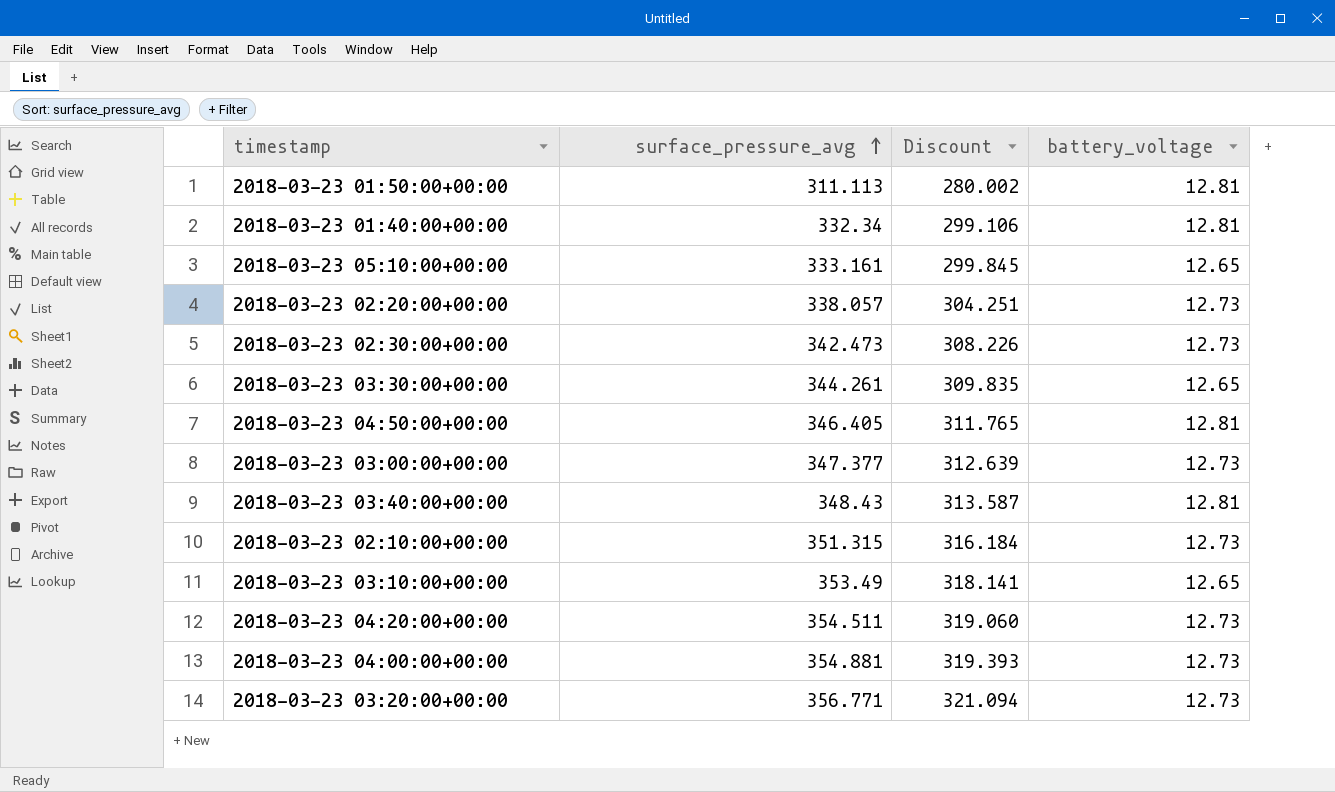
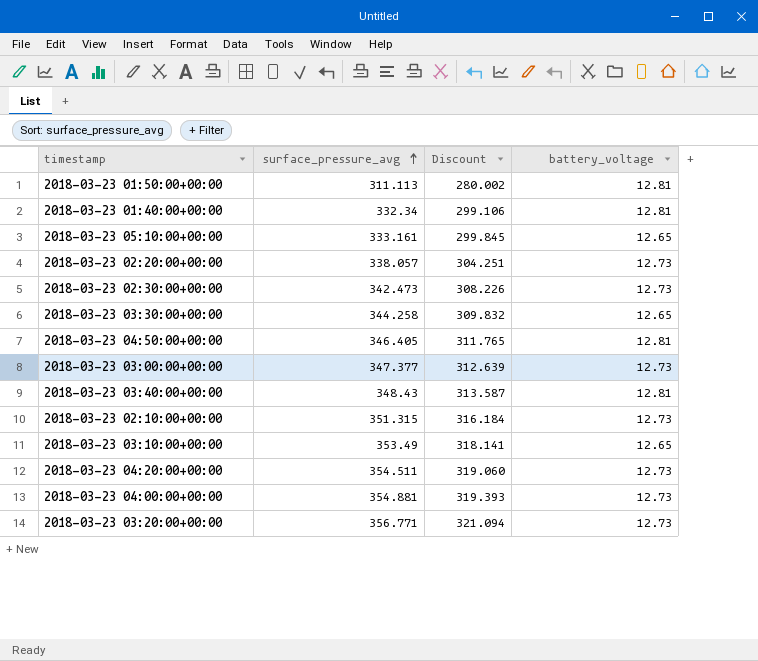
2018-03-23 03:30:00+00:00 | surface_pressure_avg: 344.261 -> 344.258
2018-03-23 03:30:00+00:00 | Discount: 309.835 -> 309.832

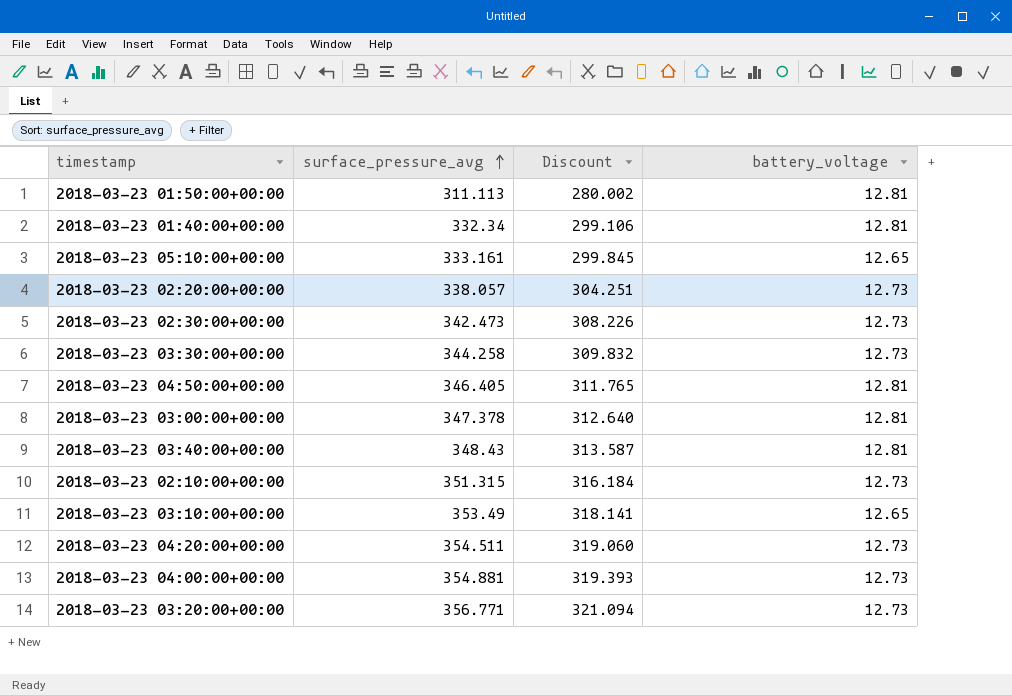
2018-03-23 03:30:00+00:00 | battery_voltage: 12.65 -> 12.73
2018-03-23 03:00:00+00:00 | surface_pressure_avg: 347.377 -> 347.378
2018-03-23 03:00:00+00:00 | Discount: 312.639 -> 312.640
2018-03-23 03:00:00+00:00 | battery_voltage: 12.73 -> 12.81

